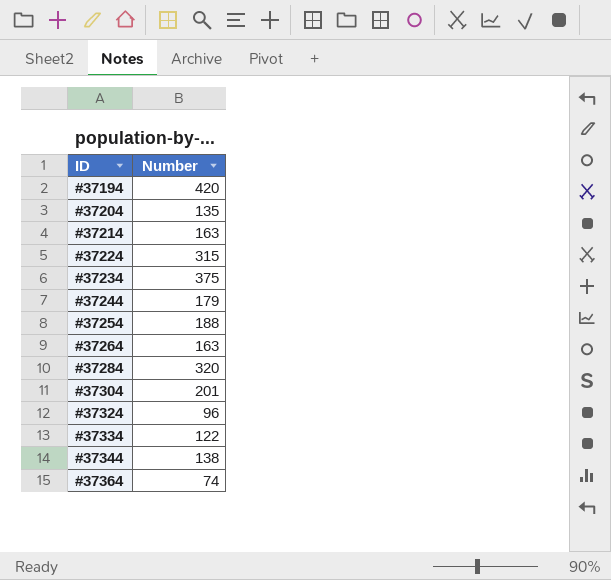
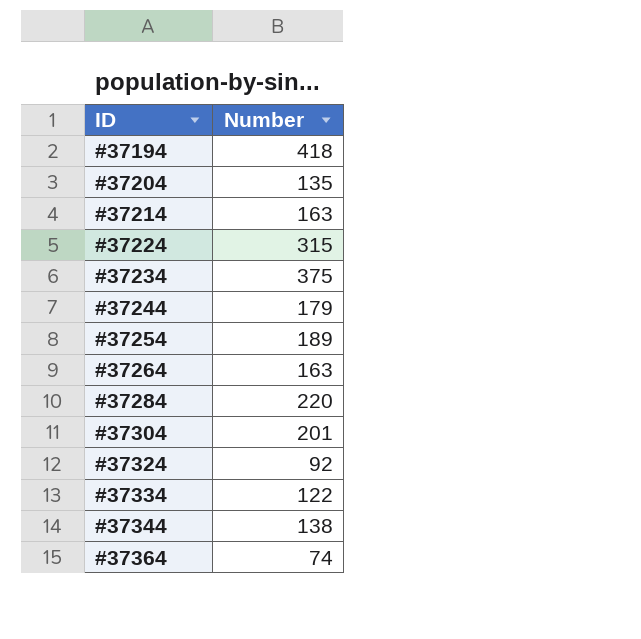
#37194 | Number: 420 -> 418
#37254 | Number: 188 -> 189
#37284 | Number: 320 -> 220
#37324 | Number: 96 -> 92

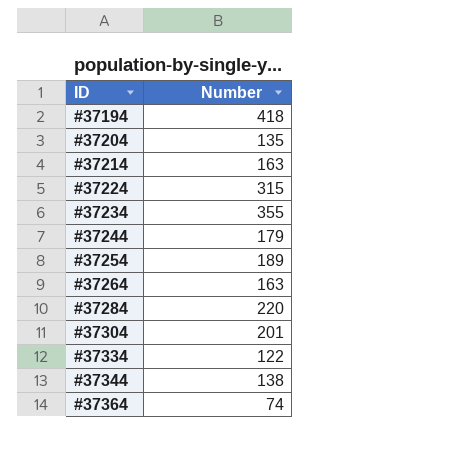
row #37324: 92 -> none
#37234 | Number: 375 -> 355

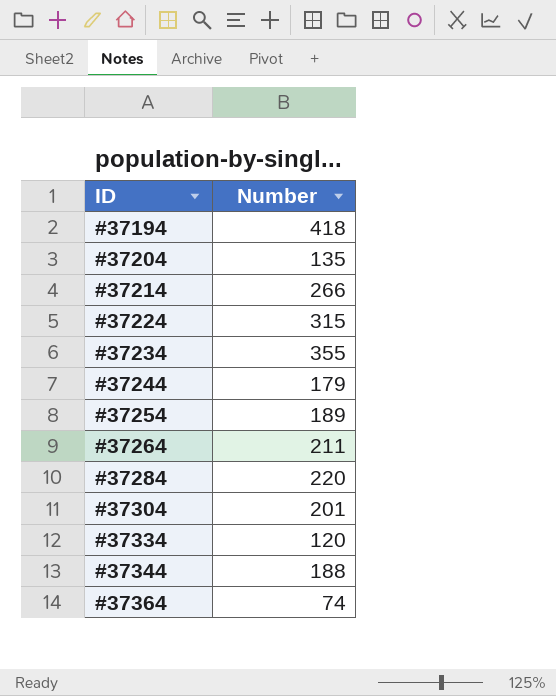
#37214 | Number: 163 -> 266
#37264 | Number: 163 -> 211
#37334 | Number: 122 -> 120
#37344 | Number: 138 -> 188

